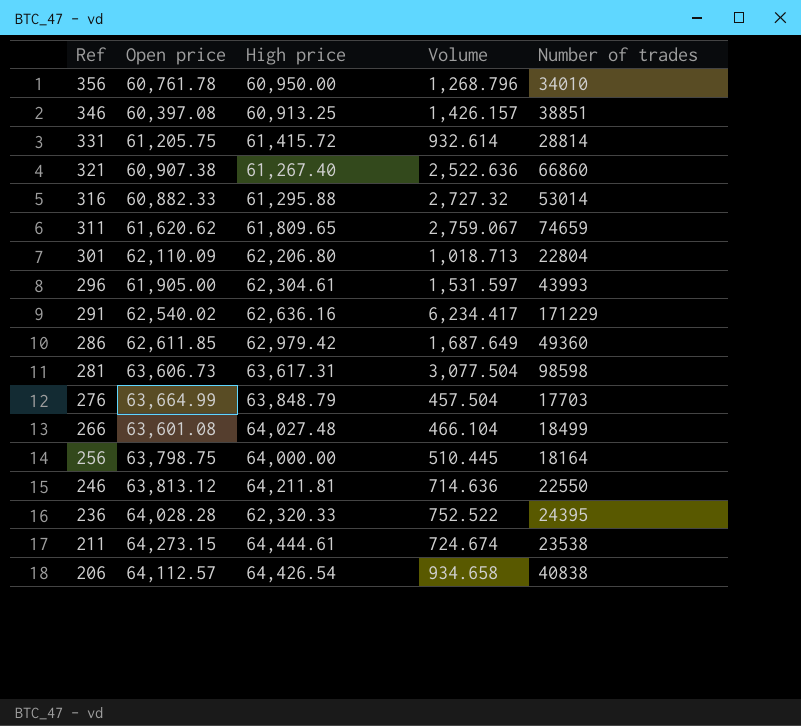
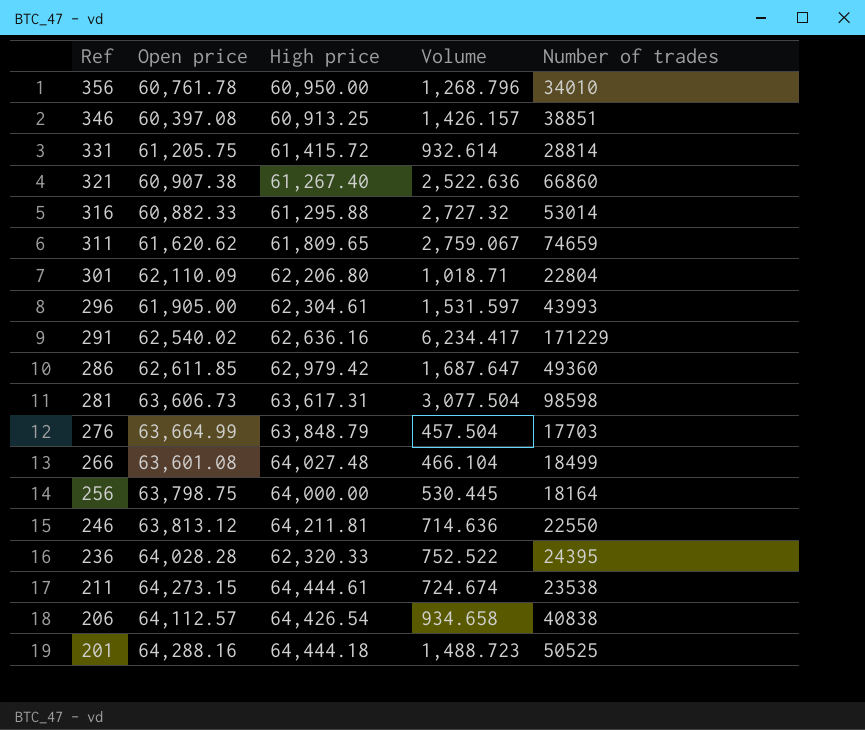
301 | Volume: 1,018.713 -> 1,018.71
286 | Volume: 1,687.649 -> 1,687.647
256 | Volume: 510.445 -> 530.445
row 201: none -> 64,288.16 | 64,444.18 | 1,488.723 | 50525

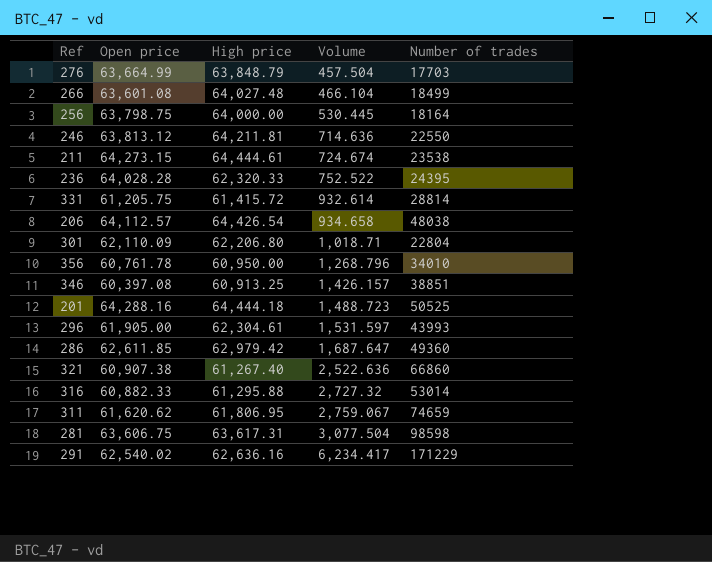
row order: Ref descending -> Volume ascending
206 | Number of trades: 40838 -> 48038
311 | High price: 61,809.65 -> 61,806.95
281 | Open price: 63,606.73 -> 63,606.75

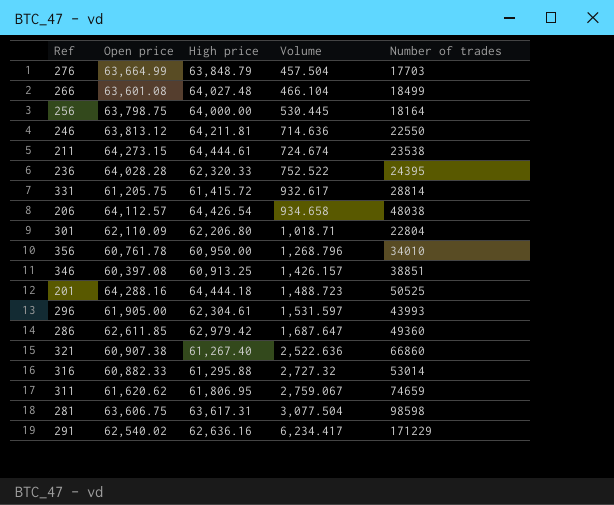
331 | Volume: 932.614 -> 932.617

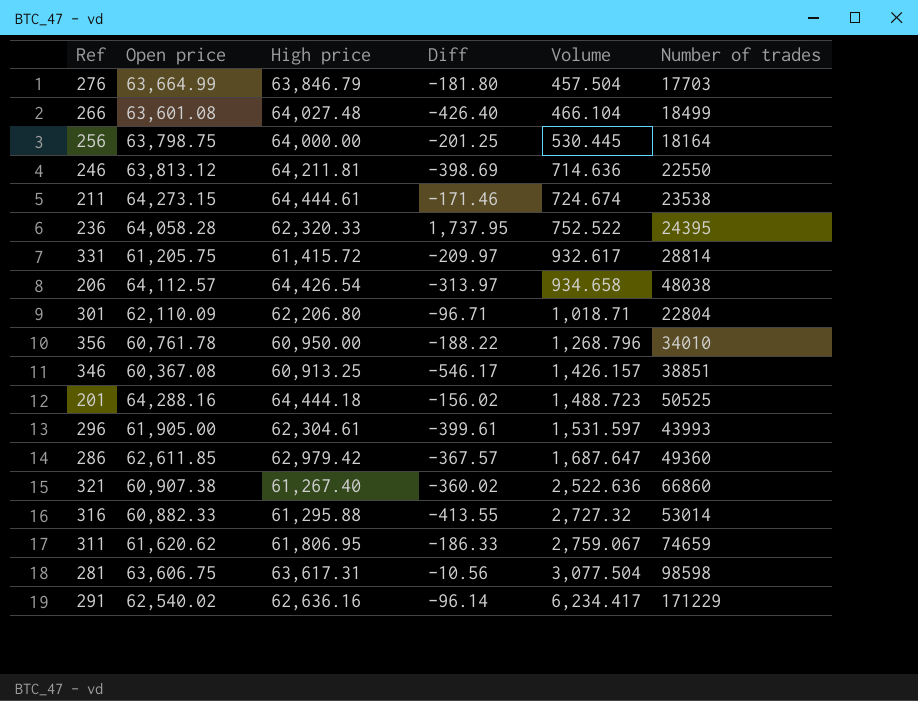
column Diff | formula: none -> [Open price] - [High price]
276 | High price: 63,848.79 -> 63,846.79
236 | Open price: 64,028.28 -> 64,058.28
346 | Open price: 60,397.08 -> 60,367.08

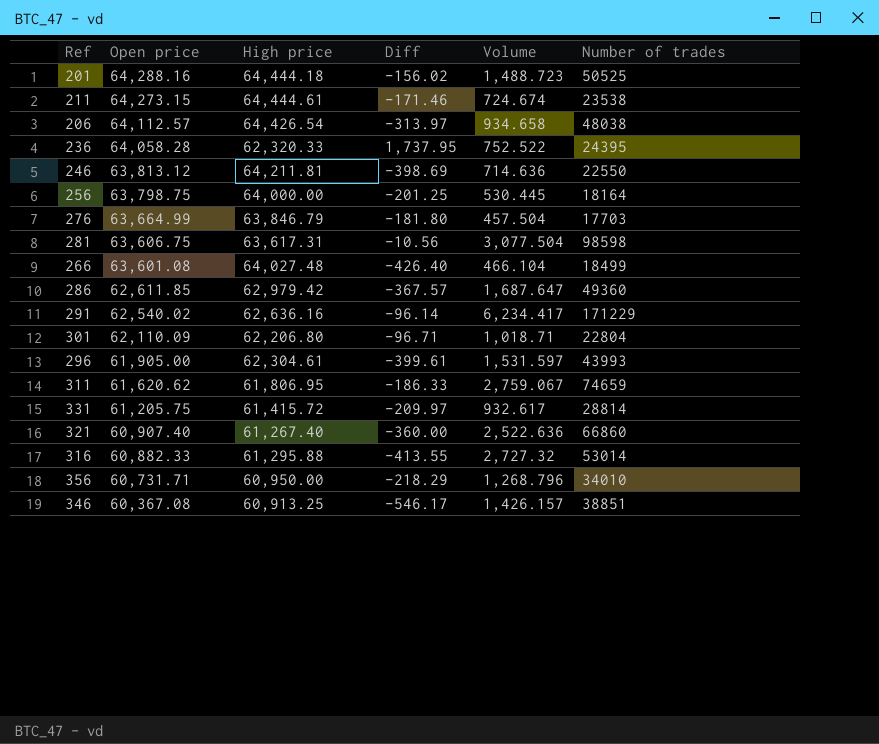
row order: Volume ascending -> Open price descending
321 | Open price: 60,907.38 -> 60,907.40
321 | Diff: -360.02 -> -360.00
356 | Open price: 60,761.78 -> 60,731.71
356 | Diff: -188.22 -> -218.29

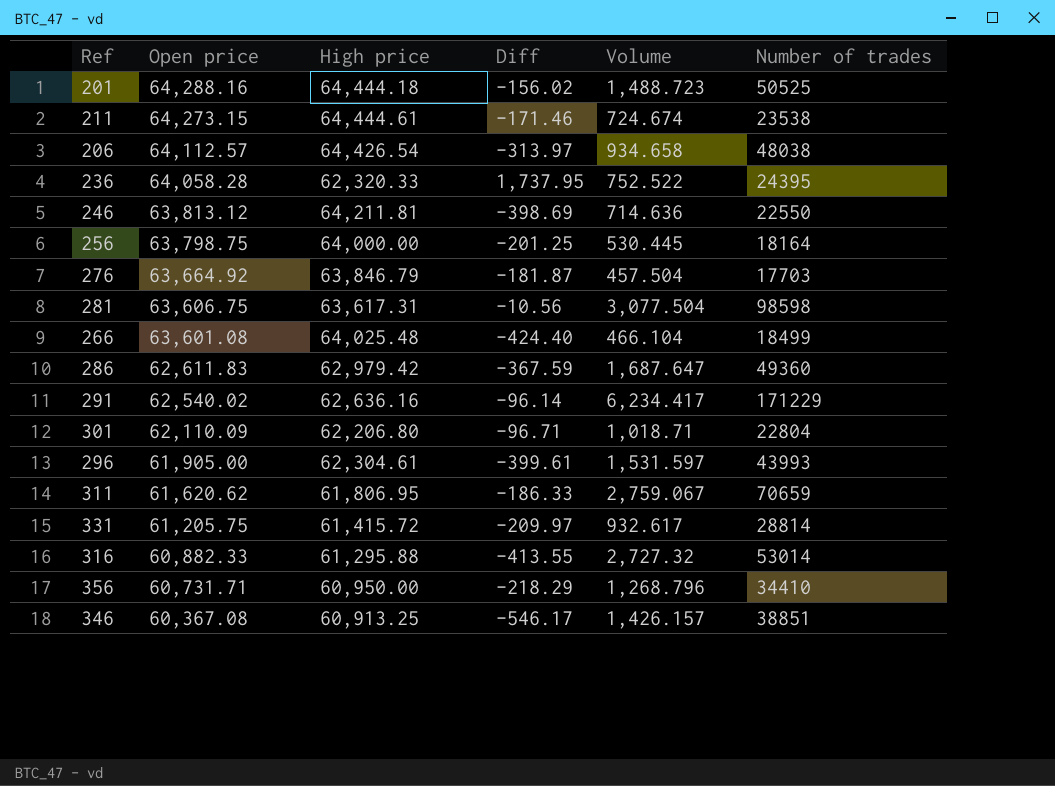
row 321: 60,907.40 | 61,267.40 | -360.00 | 2,522.636 | 66860 -> none
276 | Open price: 63,664.99 -> 63,664.92
276 | Diff: -181.80 -> -181.87
266 | High price: 64,027.48 -> 64,025.48
266 | Diff: -426.40 -> -424.40
286 | Open price: 62,611.85 -> 62,611.83
286 | Diff: -367.57 -> -367.59
311 | Number of trades: 74659 -> 70659
356 | Number of trades: 34010 -> 34410

